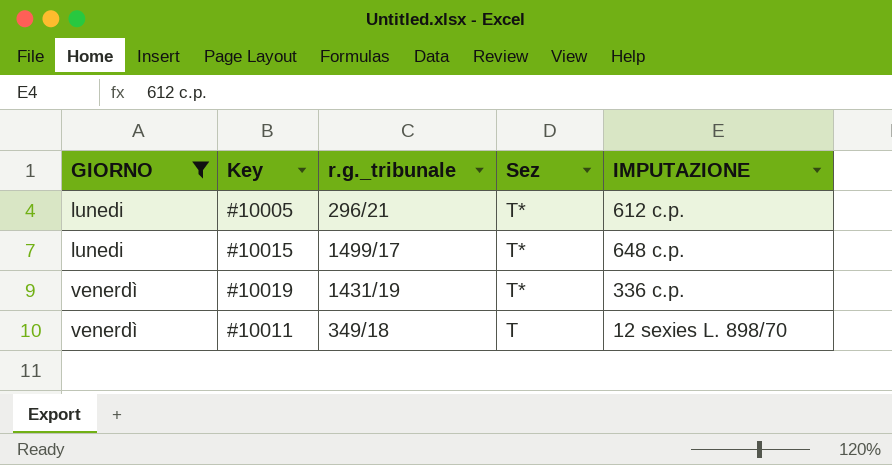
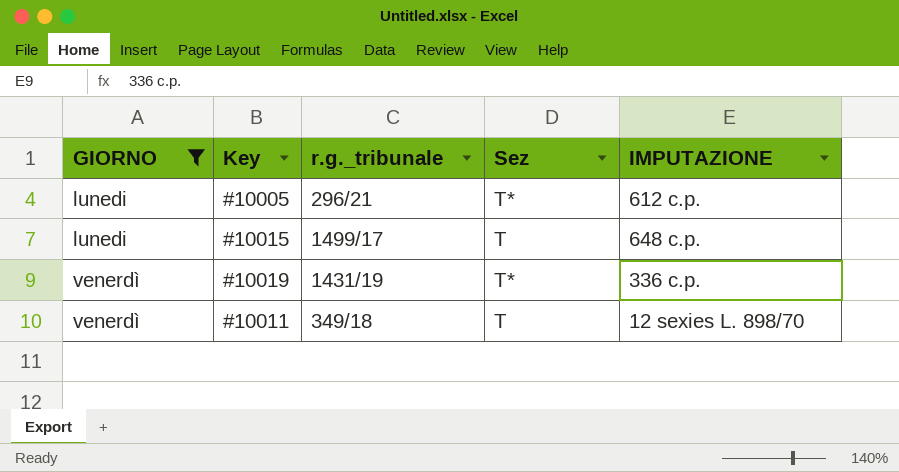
#10015 | Sez: T* -> T

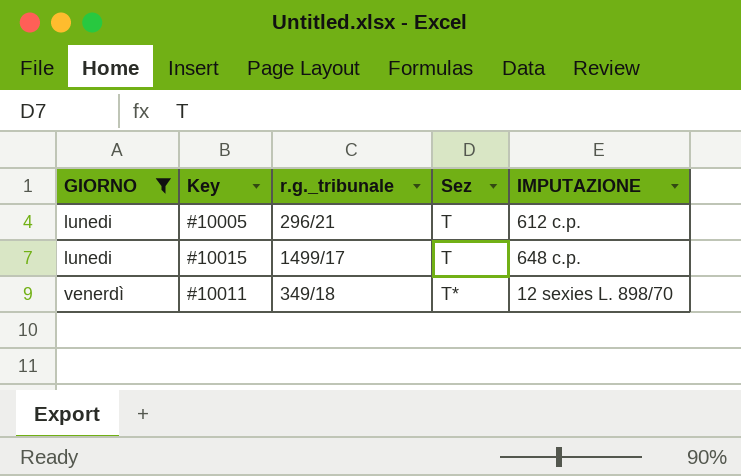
row #10019: venerdì | 1431/19 | T* | 336 c.p. -> none
#10005 | Sez: T* -> T
#10011 | Sez: T -> T*

